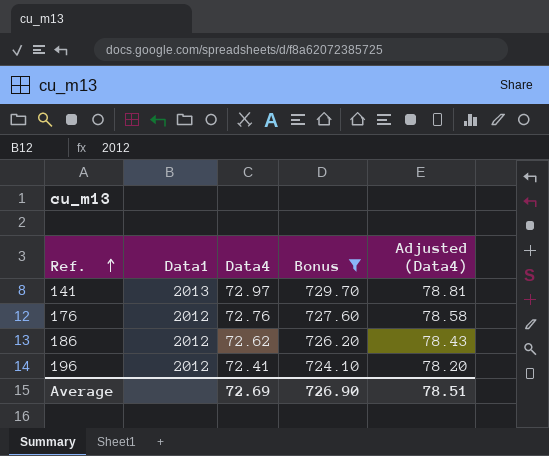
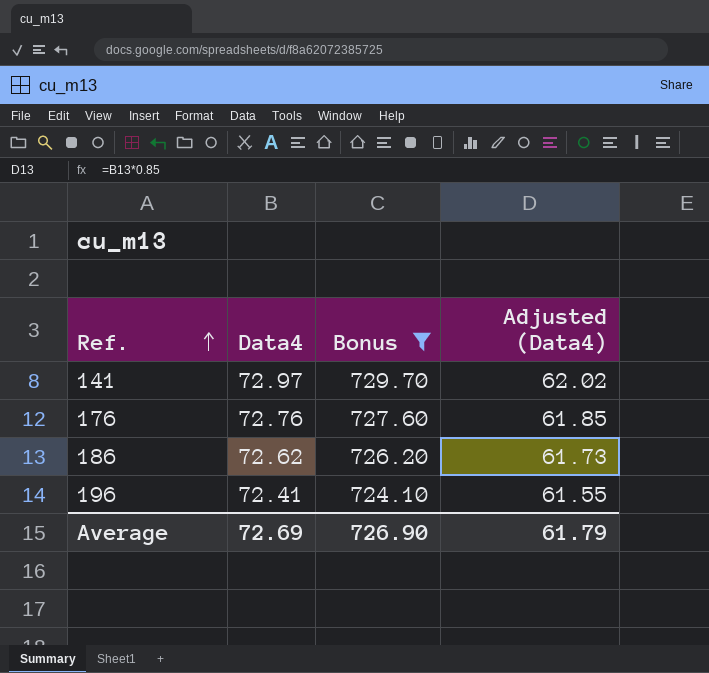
column Data1 | position: 2 -> none
column Adjusted (Data4) | formula: [Data4] * 1.08 -> [Data4] * 0.85
Average | Adjusted (Data4): 78.51 -> 61.79

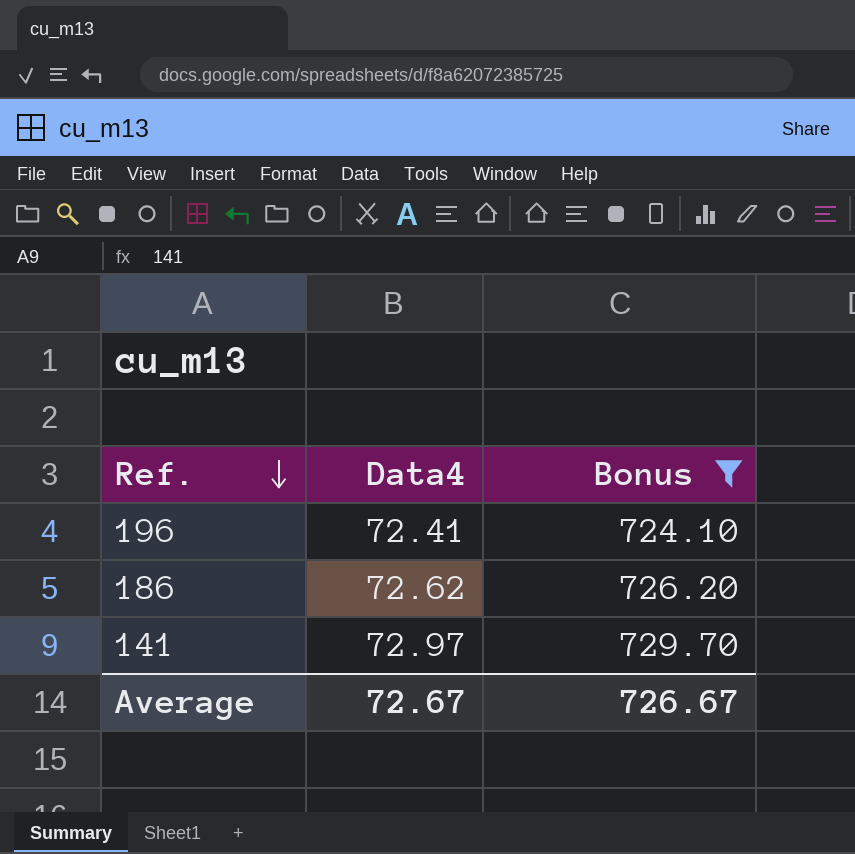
row order: Ref. ascending -> Ref. descending
column Adjusted (Data4) | formula: [Data4] * 0.85 -> none
row 176: 72.76 | 727.60 | 61.85 -> none
Average | Data4: 72.69 -> 72.67
Average | Bonus: 726.90 -> 726.67

